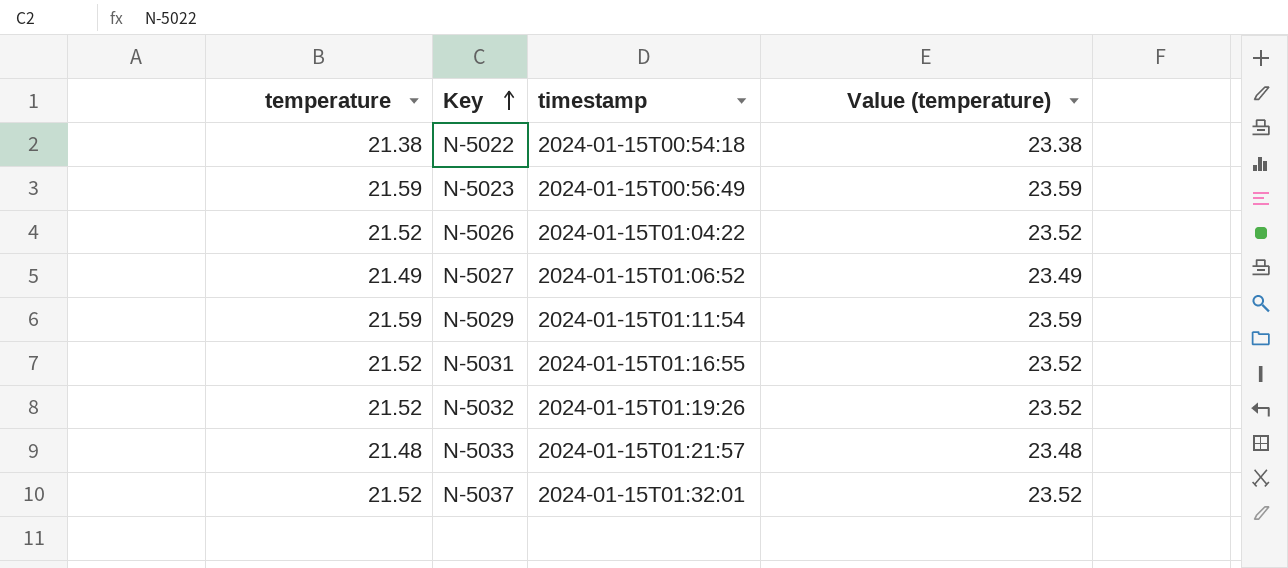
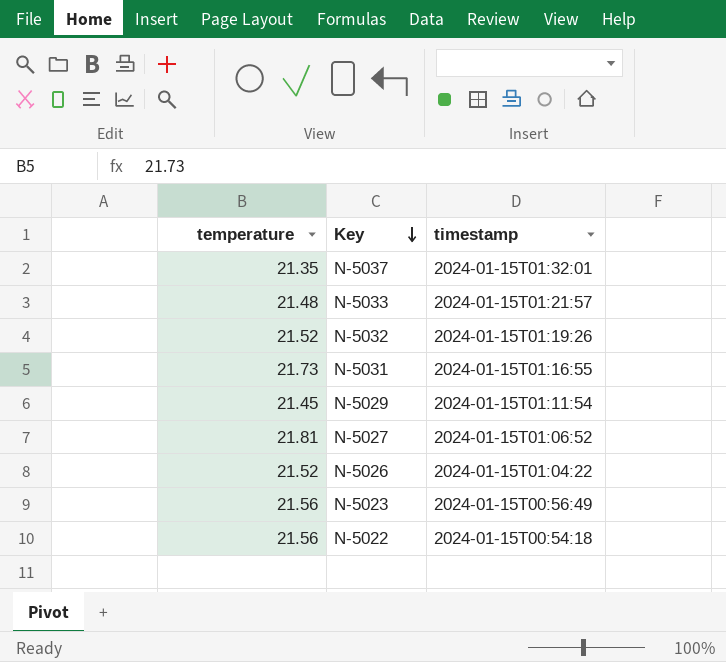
row order: Key ascending -> Key descending
column Value (temperature) | formula: [temperature] + 2 -> none
N-5037 | temperature: 21.52 -> 21.35
N-5031 | temperature: 21.52 -> 21.73
N-5029 | temperature: 21.59 -> 21.45
N-5027 | temperature: 21.49 -> 21.81
N-5023 | temperature: 21.59 -> 21.56
N-5022 | temperature: 21.38 -> 21.56

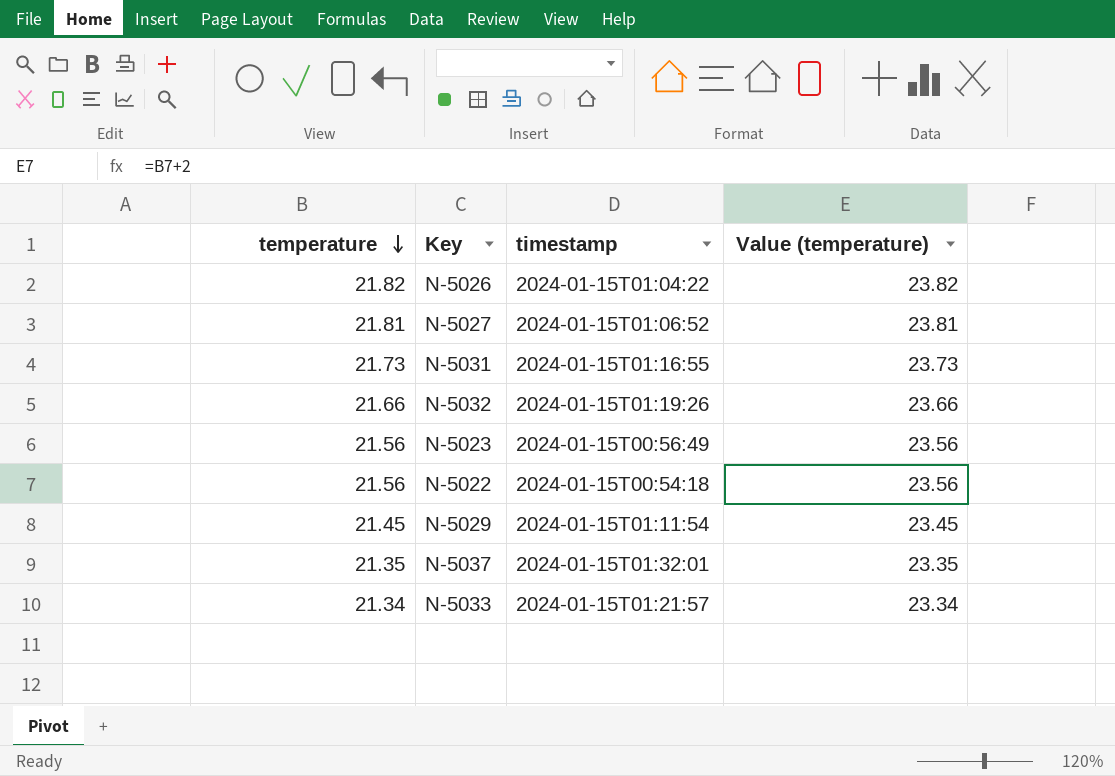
row order: Key descending -> temperature descending
column Value (temperature) | formula: none -> [temperature] + 2
N-5026 | temperature: 21.52 -> 21.82
N-5032 | temperature: 21.52 -> 21.66
N-5033 | temperature: 21.48 -> 21.34

